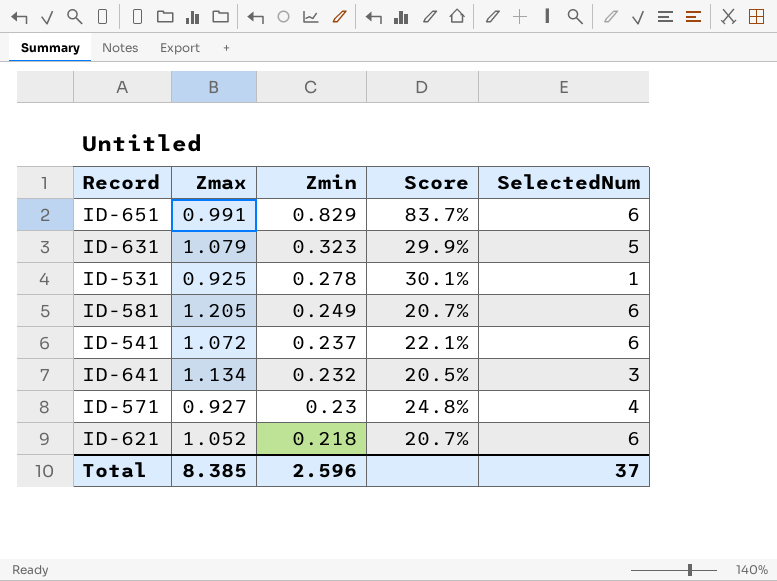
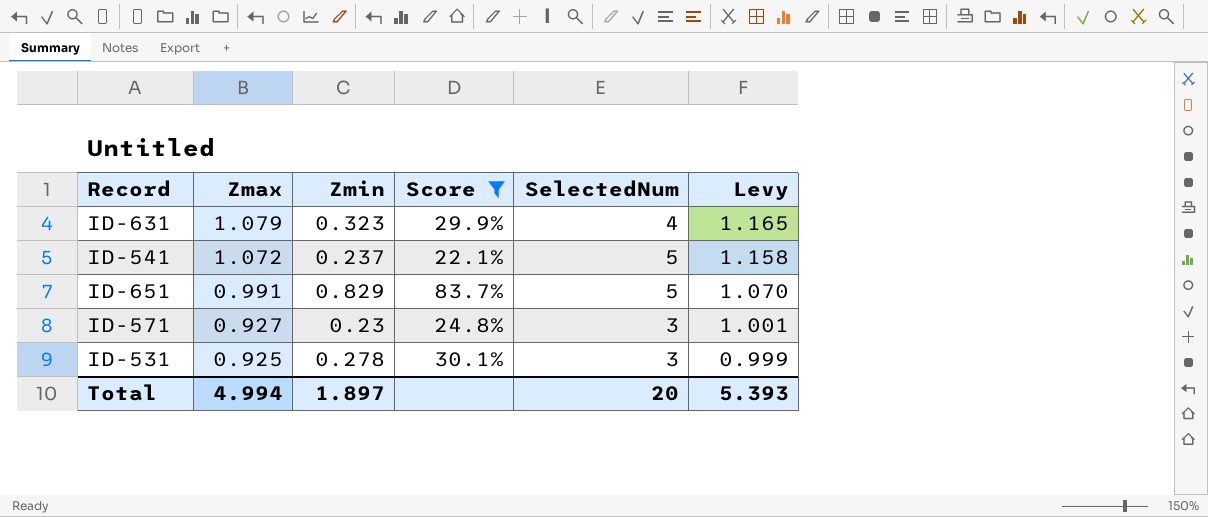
filter: none -> Score >= 22.1%
row order: Zmin descending -> Zmax descending
column Levy | formula: none -> [Zmax] * 1.08
ID-631 | SelectedNum: 5 -> 4
ID-541 | SelectedNum: 6 -> 5
ID-651 | SelectedNum: 6 -> 5
ID-571 | SelectedNum: 4 -> 3
ID-531 | SelectedNum: 1 -> 3
Total | Zmax: 8.385 -> 4.994
Total | Zmin: 2.596 -> 1.897
Total | SelectedNum: 37 -> 20

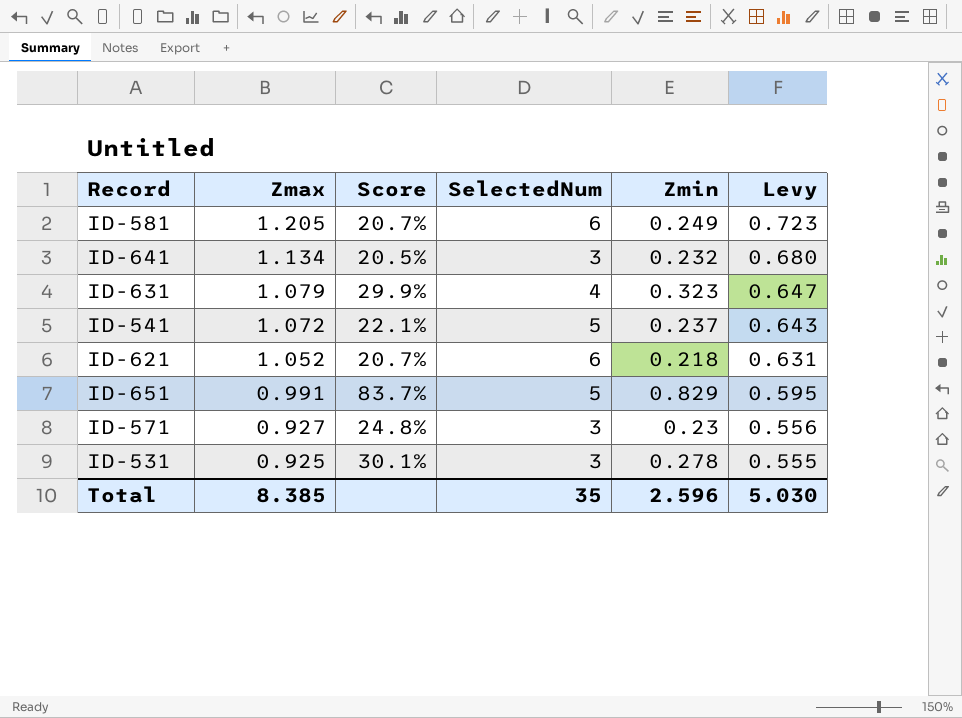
filter: Score >= 22.1% -> none
column Zmin | position: 3 -> 5
column Levy | formula: [Zmax] * 1.08 -> [Zmax] * 0.6
Total | Zmax: 4.994 -> 8.385
Total | SelectedNum: 20 -> 35
Total | Zmin: 1.897 -> 2.596
Total | Levy: 5.393 -> 5.030

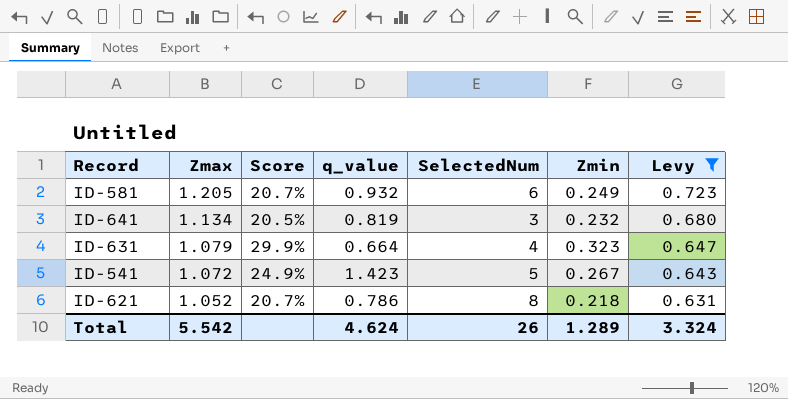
filter: none -> Levy >= 0.631
column q_value | position: none -> 4
ID-541 | Score: 22.1% -> 24.9%
ID-541 | Zmin: 0.237 -> 0.267
ID-621 | SelectedNum: 6 -> 8
Total | Zmax: 8.385 -> 5.542
Total | SelectedNum: 35 -> 26
Total | Zmin: 2.596 -> 1.289
Total | Levy: 5.030 -> 3.324

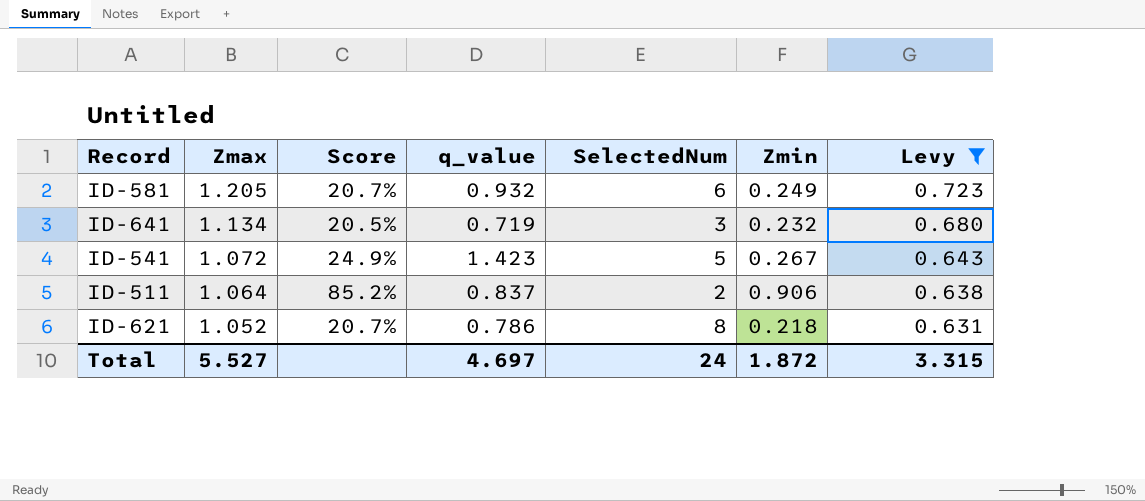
row ID-631: 1.079 | 29.9% | 0.664 | 4 | 0.323 | 0.647 -> none
ID-641 | q_value: 0.819 -> 0.719
row ID-511: none -> 1.064 | 85.2% | 0.837 | 2 | 0.906 | 0.638
Total | Zmax: 5.542 -> 5.527
Total | q_value: 4.624 -> 4.697
Total | SelectedNum: 26 -> 24
Total | Zmin: 1.289 -> 1.872
Total | Levy: 3.324 -> 3.315

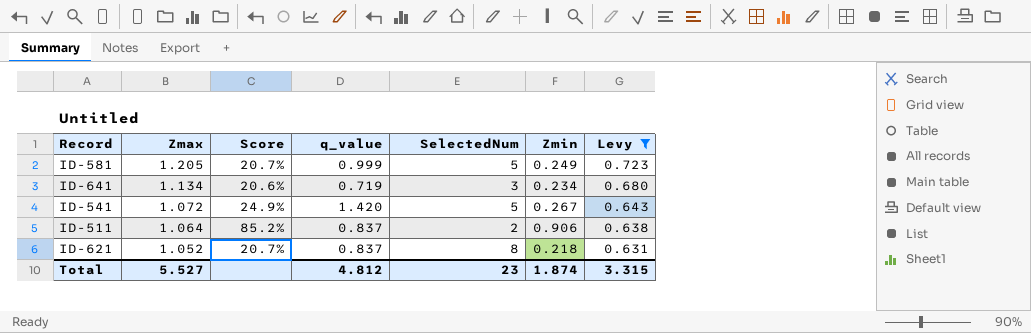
ID-581 | q_value: 0.932 -> 0.999
ID-581 | SelectedNum: 6 -> 5
ID-641 | Score: 20.5% -> 20.6%
ID-641 | Zmin: 0.232 -> 0.234
ID-541 | q_value: 1.423 -> 1.420
ID-621 | q_value: 0.786 -> 0.837
Total | q_value: 4.697 -> 4.812
Total | SelectedNum: 24 -> 23
Total | Zmin: 1.872 -> 1.874

